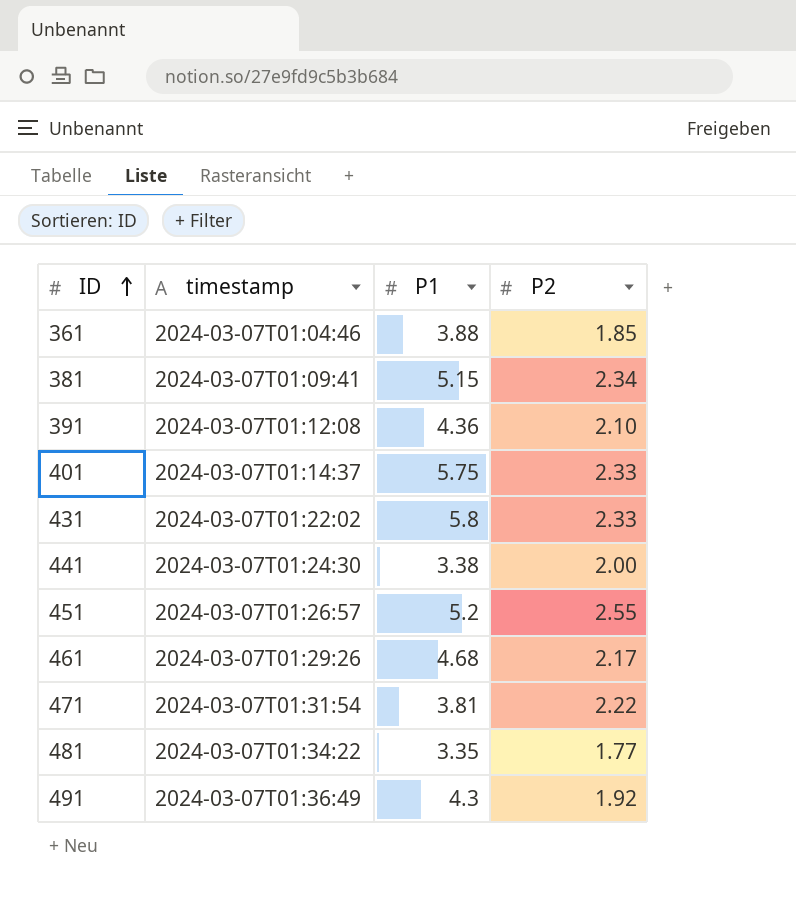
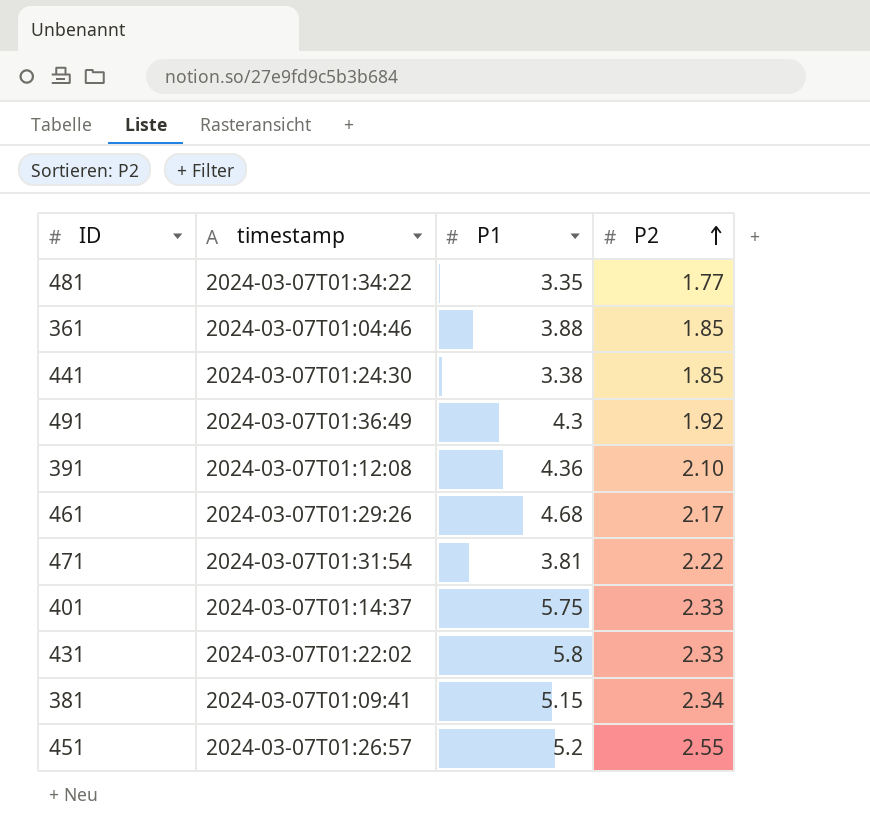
row order: ID ascending -> P2 ascending
441 | P2: 2.00 -> 1.85

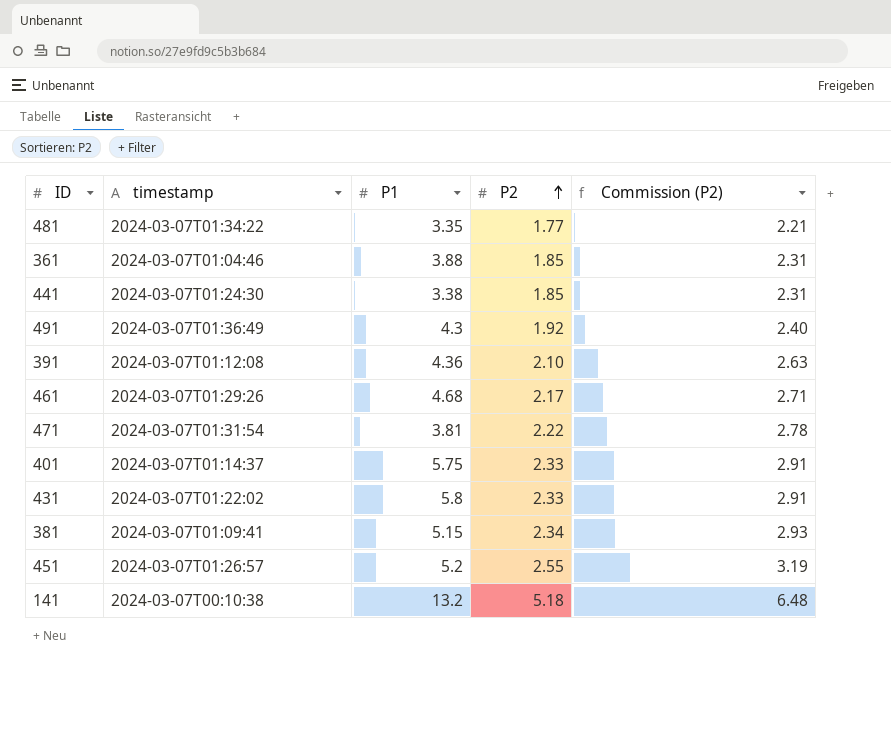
column Commission (P2) | formula: none -> [P2] * 1.25
row 141: none -> 2024-03-07T00:10:38 | 13.2 | 5.18 | 6.48

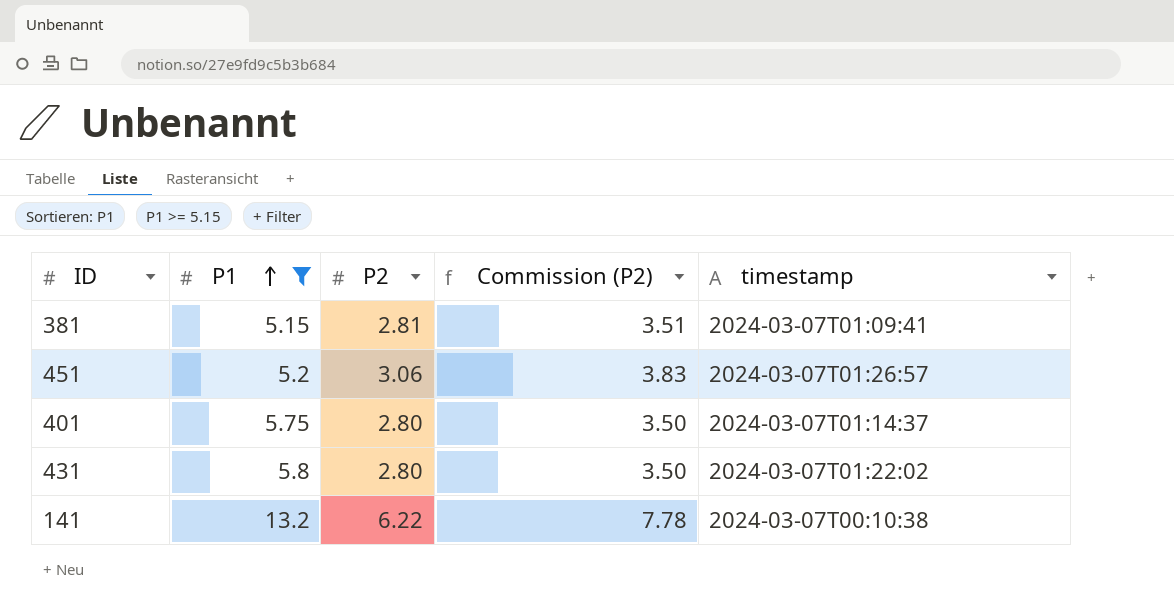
filter: none -> P1 >= 5.15
row order: P2 ascending -> P1 ascending
column timestamp | position: 2 -> 5
381 | P2: 2.34 -> 2.81
381 | Commission (P2): 2.93 -> 3.51
451 | P2: 2.55 -> 3.06
451 | Commission (P2): 3.19 -> 3.83
401 | P2: 2.33 -> 2.80
401 | Commission (P2): 2.91 -> 3.50
431 | P2: 2.33 -> 2.80
431 | Commission (P2): 2.91 -> 3.50
141 | P2: 5.18 -> 6.22
141 | Commission (P2): 6.48 -> 7.78

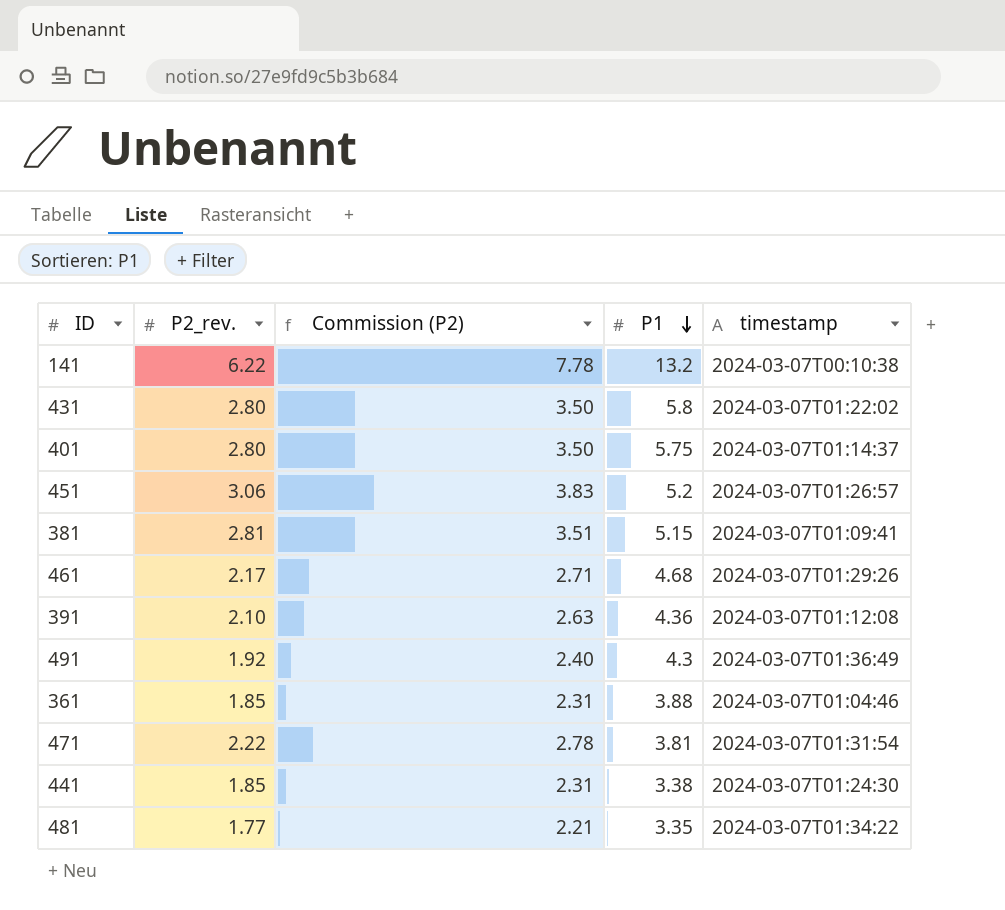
filter: P1 >= 5.15 -> none
row order: P1 ascending -> P1 descending
column name: P2 -> P2_rev.
column P1 | position: 2 -> 4

